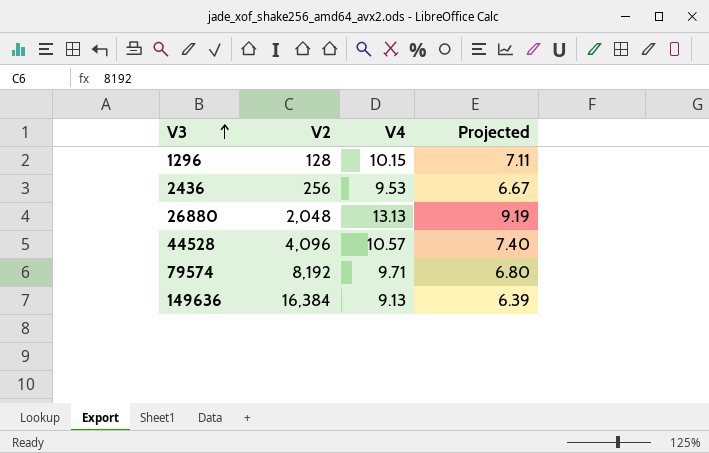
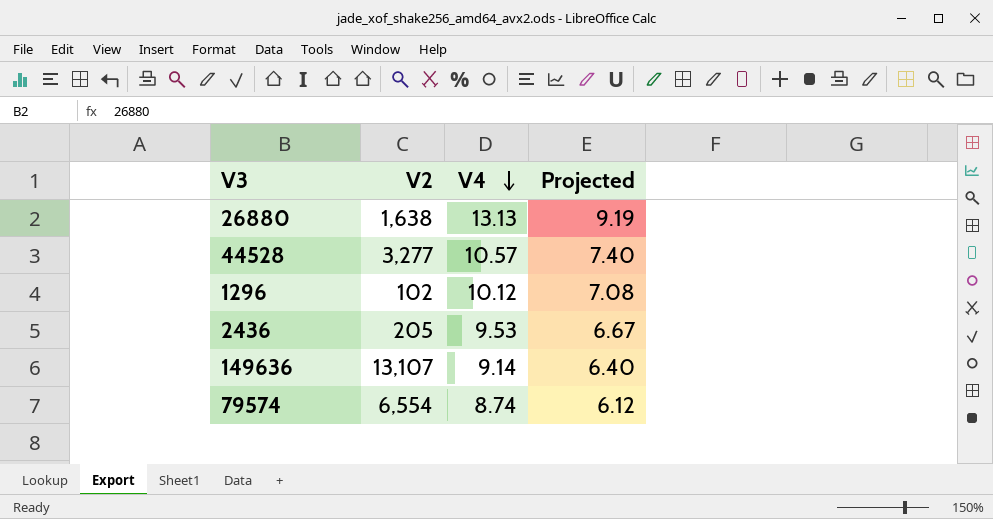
row order: V3 ascending -> V4 descending
26880 | V2: 2,048 -> 1,638
44528 | V2: 4,096 -> 3,277
1296 | V2: 128 -> 102
1296 | V4: 10.15 -> 10.12
1296 | Projected: 7.11 -> 7.08
2436 | V2: 256 -> 205
149636 | V2: 16,384 -> 13,107
149636 | V4: 9.13 -> 9.14
149636 | Projected: 6.39 -> 6.40
79574 | V2: 8,192 -> 6,554
79574 | V4: 9.71 -> 8.74
79574 | Projected: 6.80 -> 6.12

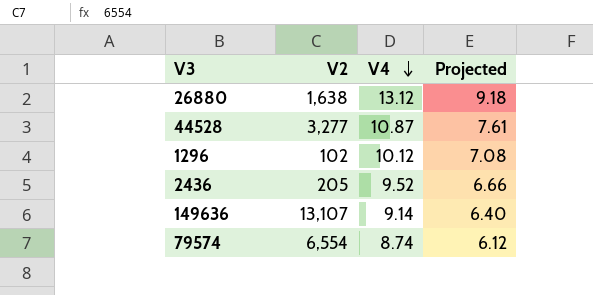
26880 | V4: 13.13 -> 13.12
26880 | Projected: 9.19 -> 9.18
44528 | V4: 10.57 -> 10.87
44528 | Projected: 7.40 -> 7.61
2436 | V4: 9.53 -> 9.52
2436 | Projected: 6.67 -> 6.66

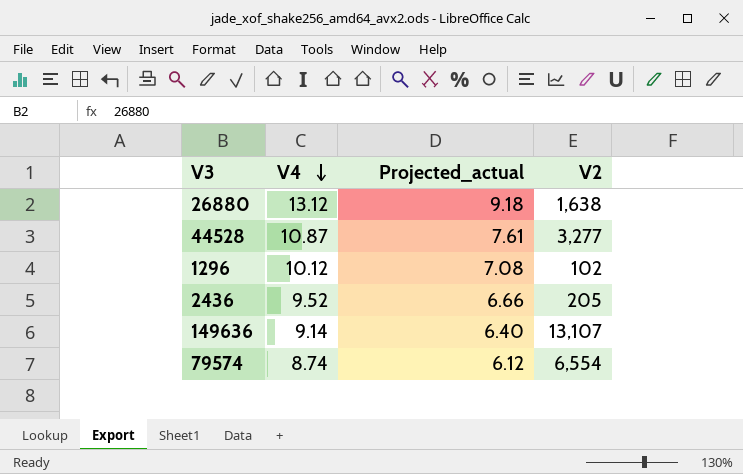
column name: Projected -> Projected_actual
column V2 | position: 2 -> 4

